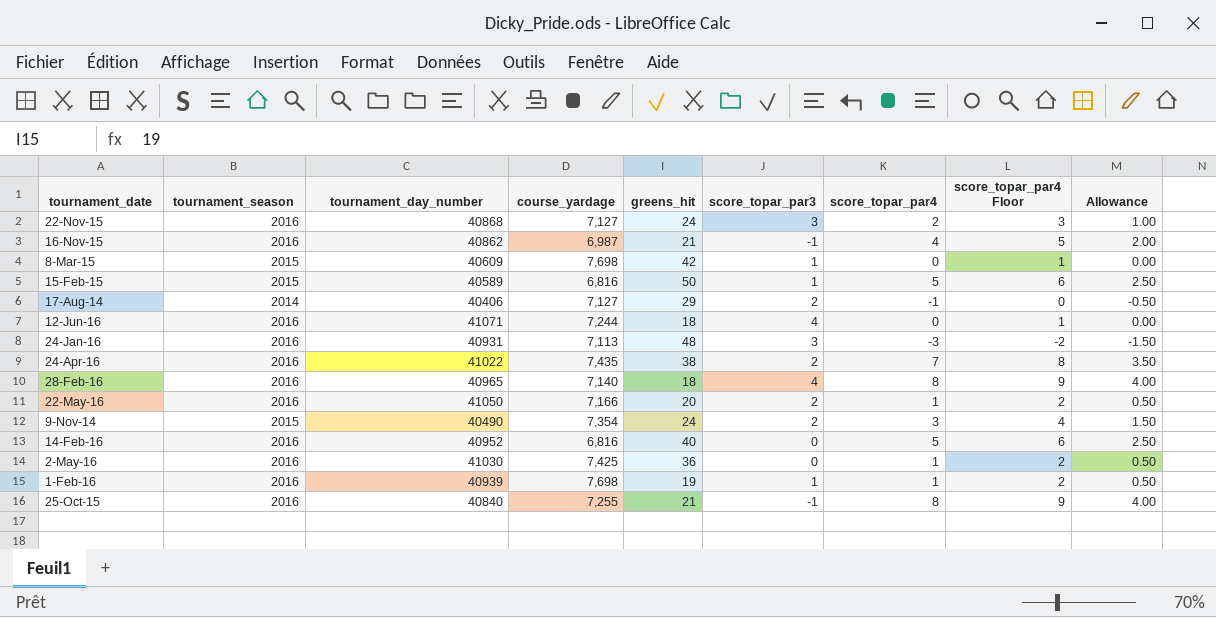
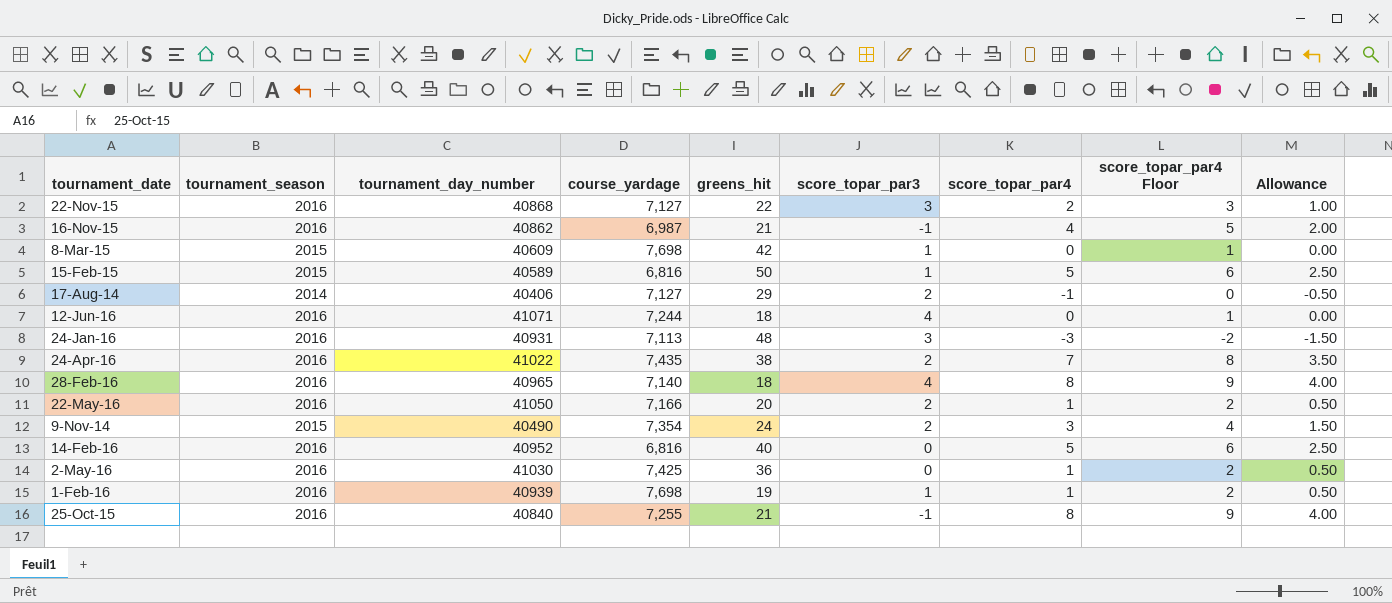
22-Nov-15 | greens_hit: 24 -> 22

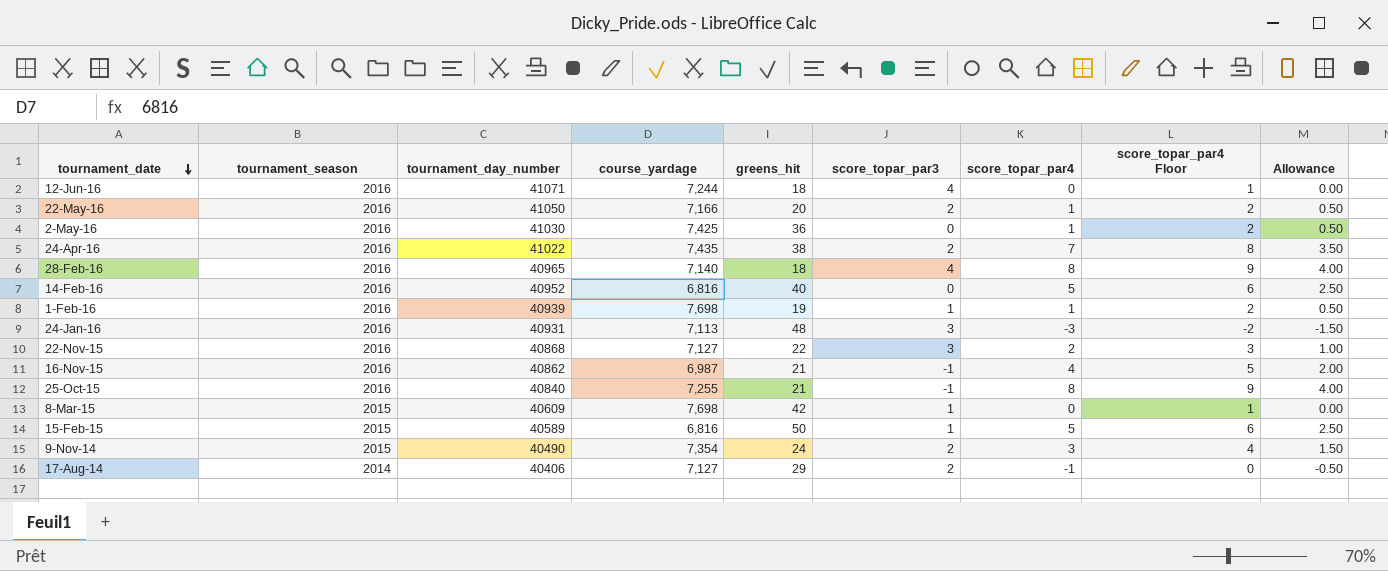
row order: none -> tournament_date descending

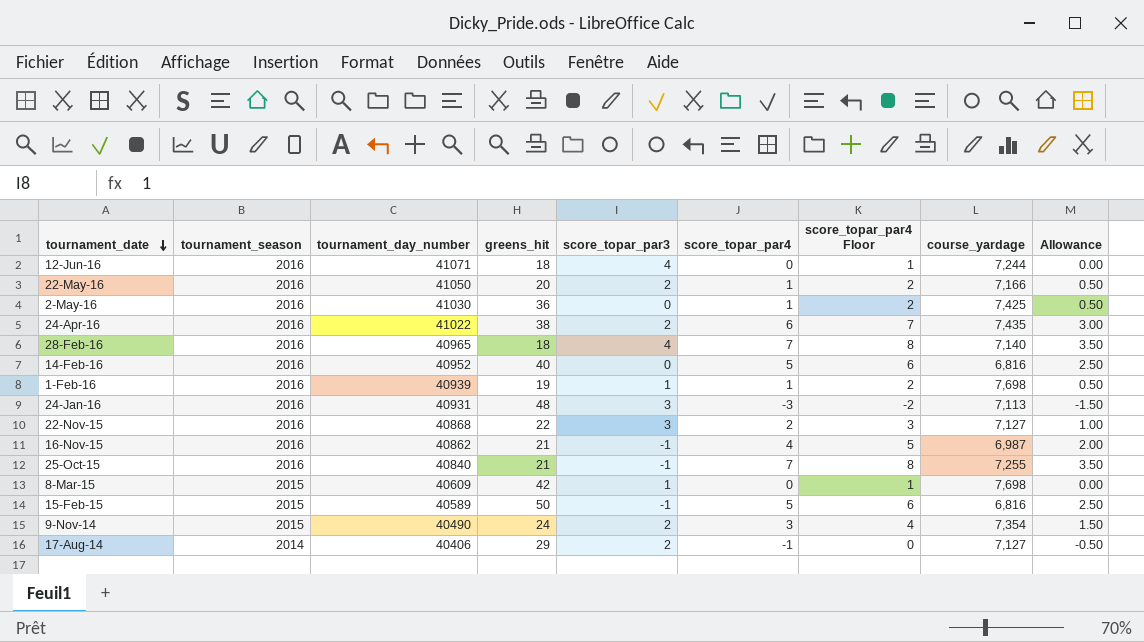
column course_yardage | position: 4 -> 8
24-Apr-16 | score_topar_par4: 7 -> 6
24-Apr-16 | score_topar_par4 Floor: 8 -> 7
24-Apr-16 | Allowance: 3.50 -> 3.00
28-Feb-16 | score_topar_par4: 8 -> 7
28-Feb-16 | score_topar_par4 Floor: 9 -> 8
28-Feb-16 | Allowance: 4.00 -> 3.50
25-Oct-15 | score_topar_par4: 8 -> 7
25-Oct-15 | score_topar_par4 Floor: 9 -> 8
25-Oct-15 | Allowance: 4.00 -> 3.50
15-Feb-15 | score_topar_par3: 1 -> -1

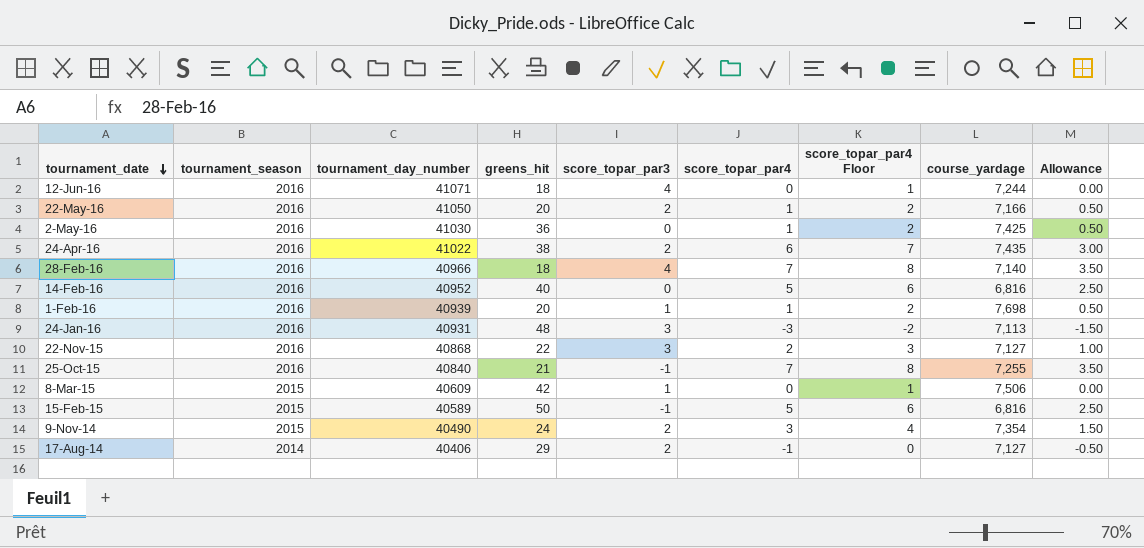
row 16-Nov-15: 2016 | 40862 | 21 | -1 | 4 | 5 | 6,987 | 2.00 -> none
28-Feb-16 | tournament_day_number: 40965 -> 40966
1-Feb-16 | greens_hit: 19 -> 20
8-Mar-15 | course_yardage: 7,698 -> 7,506

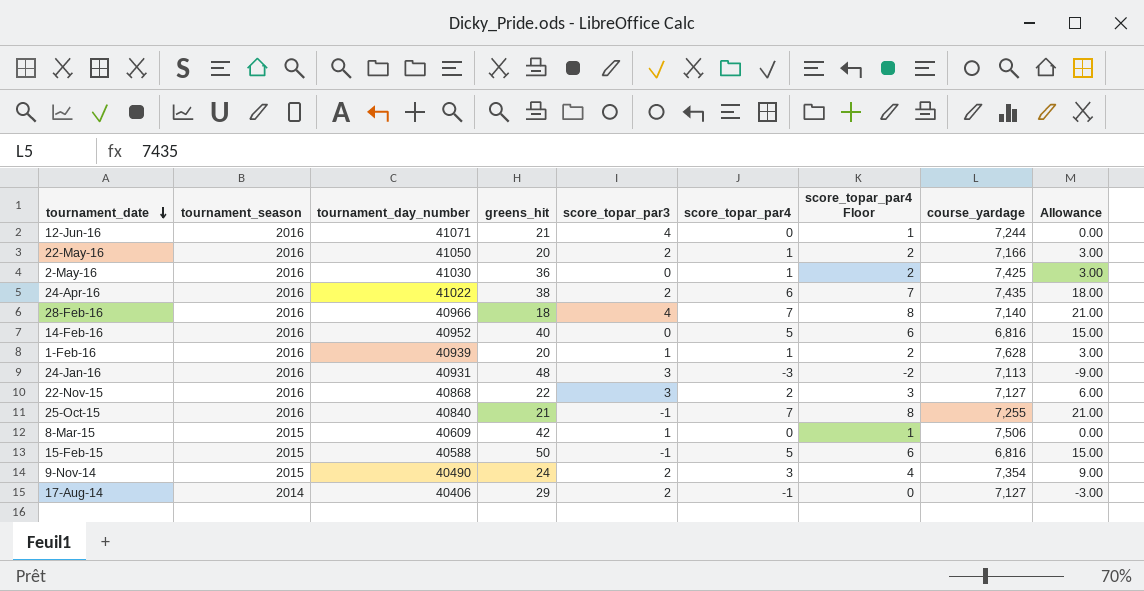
column Allowance | formula: [score_topar_par4] * 0.5 -> [score_topar_par4] * 3
12-Jun-16 | greens_hit: 18 -> 21
1-Feb-16 | course_yardage: 7,698 -> 7,628
15-Feb-15 | tournament_day_number: 40589 -> 40588

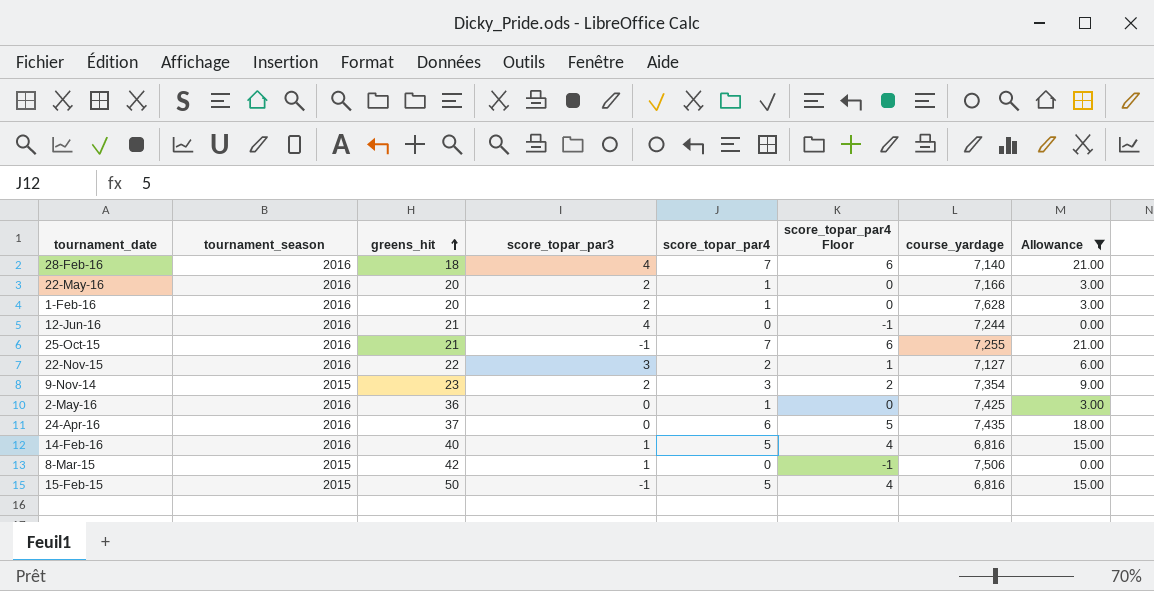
filter: none -> Allowance >= 0.00
row order: tournament_date descending -> greens_hit ascending
column tournament_day_number | position: 3 -> none
column score_topar_par4 Floor | formula: [score_topar_par4] + 1 -> [score_topar_par4] - 1
1-Feb-16 | score_topar_par3: 1 -> 2
9-Nov-14 | greens_hit: 24 -> 23
24-Apr-16 | greens_hit: 38 -> 37
24-Apr-16 | score_topar_par3: 2 -> 0
14-Feb-16 | score_topar_par3: 0 -> 1

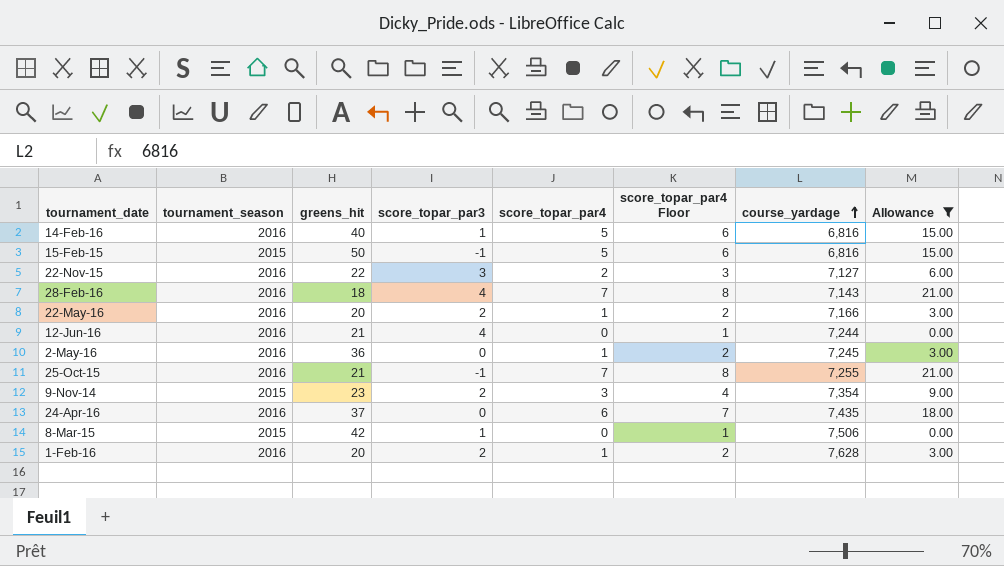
row order: greens_hit ascending -> course_yardage ascending
column score_topar_par4 Floor | formula: [score_topar_par4] - 1 -> [score_topar_par4] + 1
28-Feb-16 | course_yardage: 7,140 -> 7,143
2-May-16 | course_yardage: 7,425 -> 7,245

